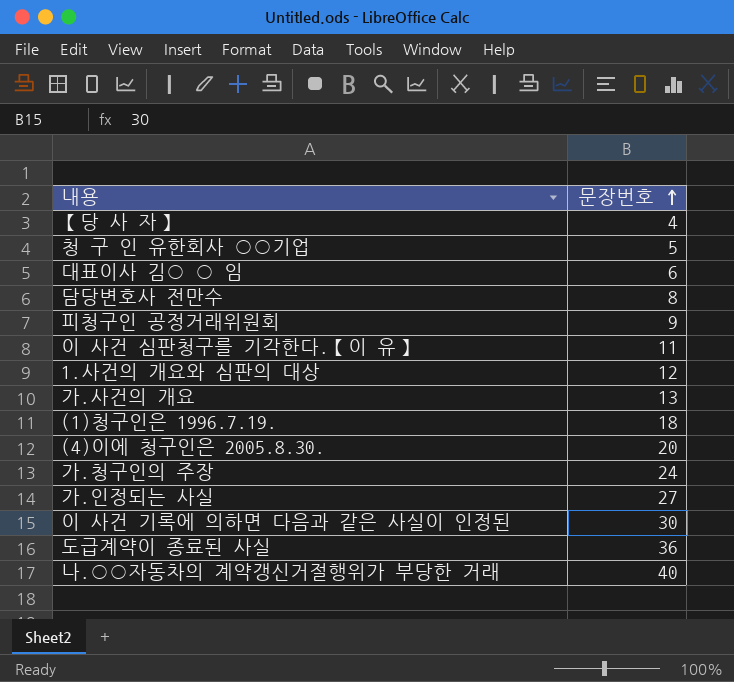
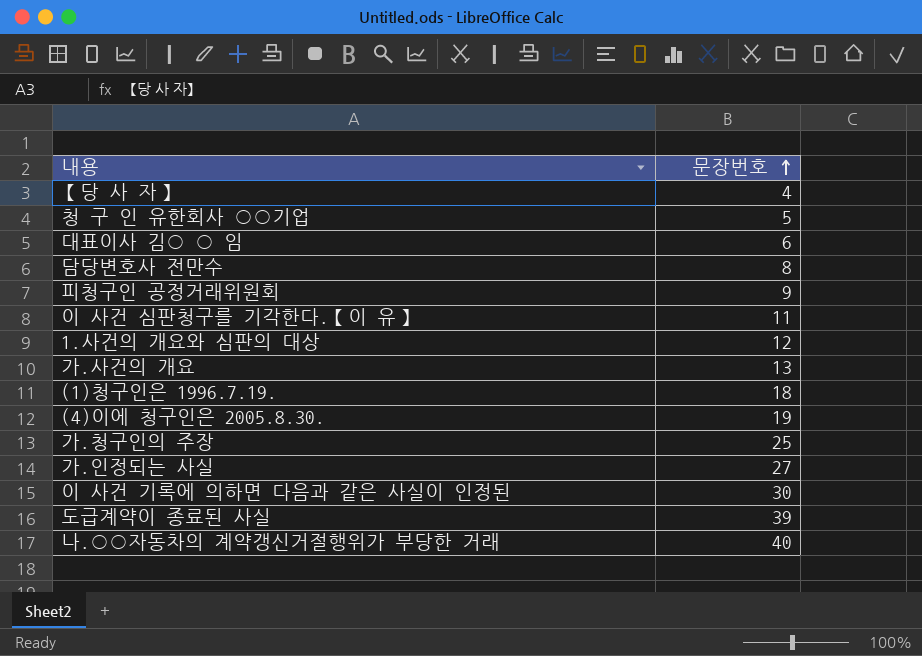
(4)이에 청구인은 2005.8.30. | 문장번호: 20 -> 19
가.청구인의 주장 | 문장번호: 24 -> 25
도급계약이 종료된 사실 | 문장번호: 36 -> 39

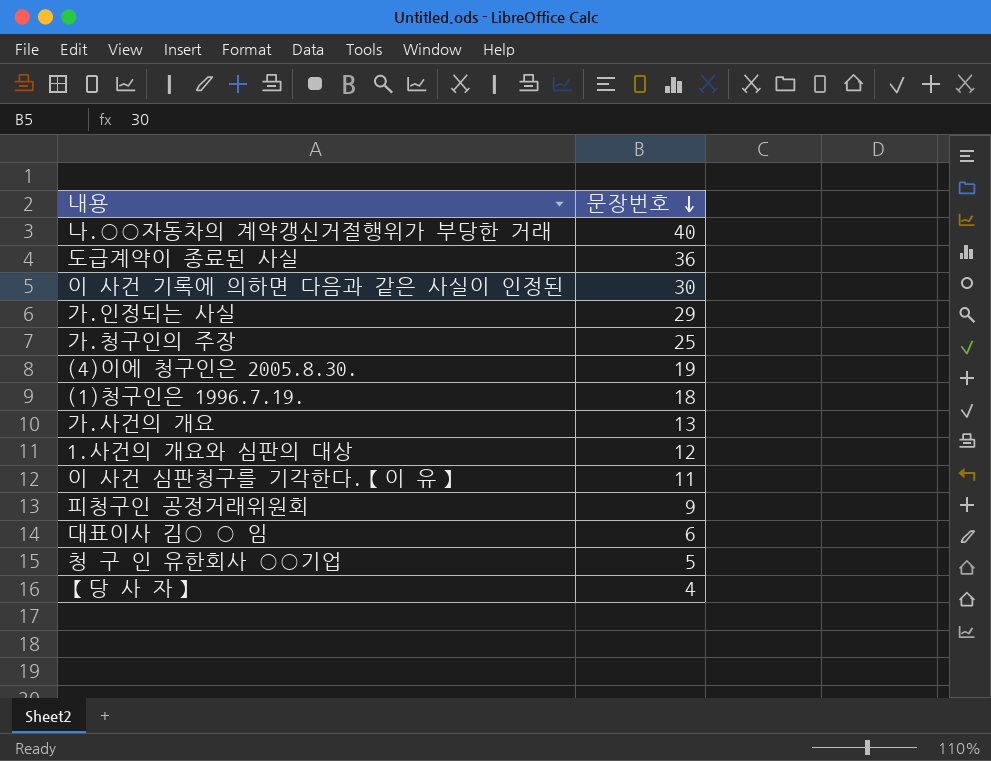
row order: 문장번호 ascending -> 문장번호 descending
row 담당변호사 전만수: 8 -> none
도급계약이 종료된 사실 | 문장번호: 39 -> 36
가.인정되는 사실 | 문장번호: 27 -> 29

